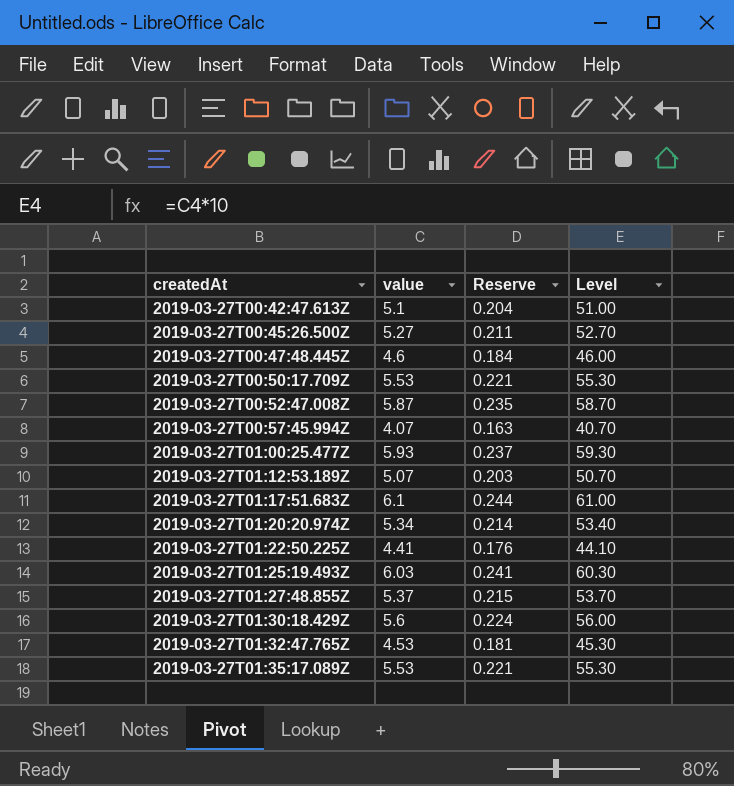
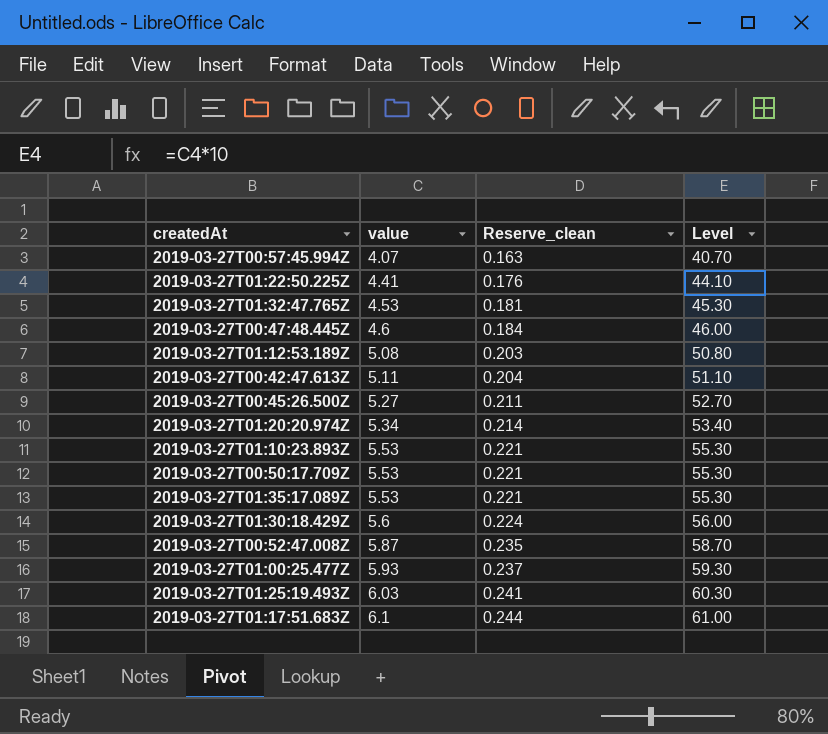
row order: createdAt ascending -> value ascending
column name: Reserve -> Reserve_clean
row 2019-03-27T01:27:48.855Z: 5.37 | 0.215 | 53.70 -> none
2019-03-27T01:12:53.189Z | value: 5.07 -> 5.08
2019-03-27T01:12:53.189Z | Level: 50.70 -> 50.80
2019-03-27T00:42:47.613Z | value: 5.1 -> 5.11
2019-03-27T00:42:47.613Z | Level: 51.00 -> 51.10
row 2019-03-27T01:10:23.893Z: none -> 5.53 | 0.221 | 55.30

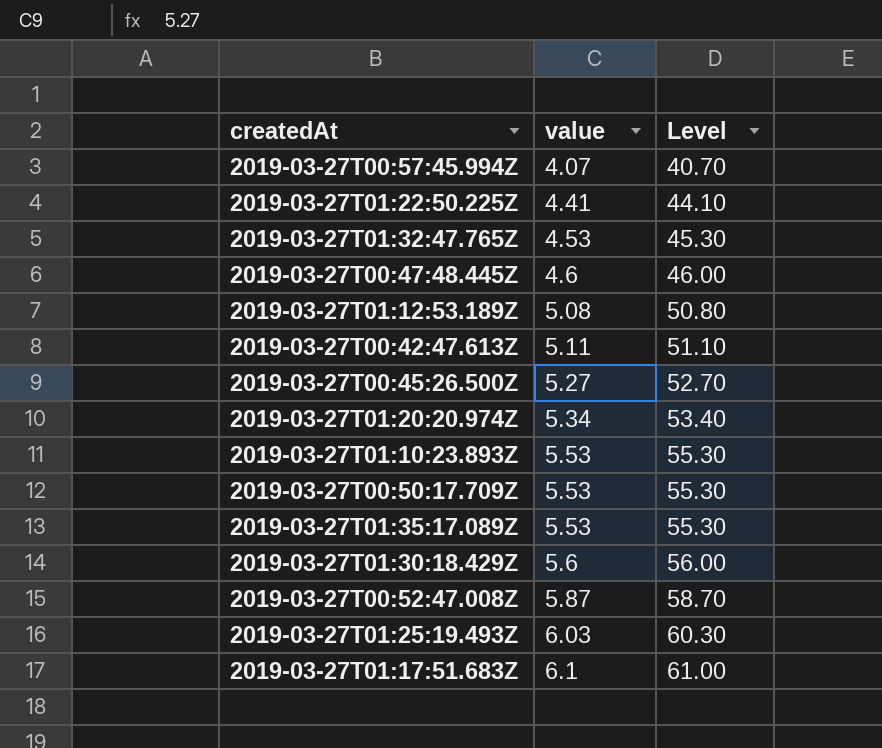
column Reserve_clean | formula: [value] * 0.04 -> none
row 2019-03-27T01:00:25.477Z: 5.93 | 0.237 | 59.30 -> none

